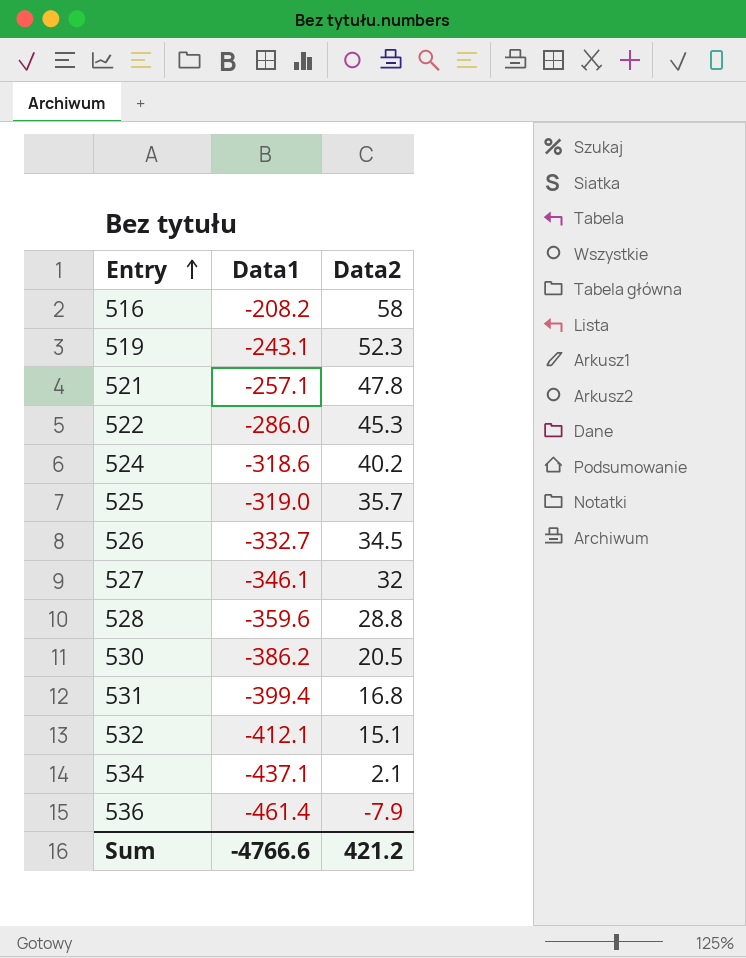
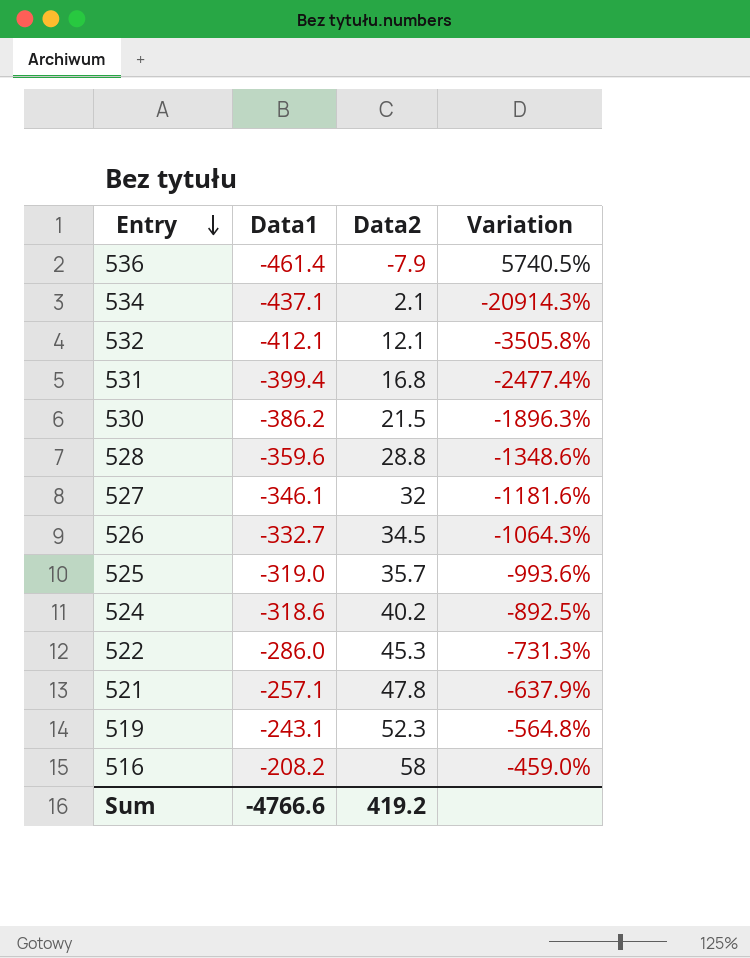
row order: Entry ascending -> Entry descending
column Variation | formula: none -> ([Data1] - [Data2]) / [Data2]
532 | Data2: 15.1 -> 12.1
530 | Data2: 20.5 -> 21.5
Sum | Data2: 421.2 -> 419.2

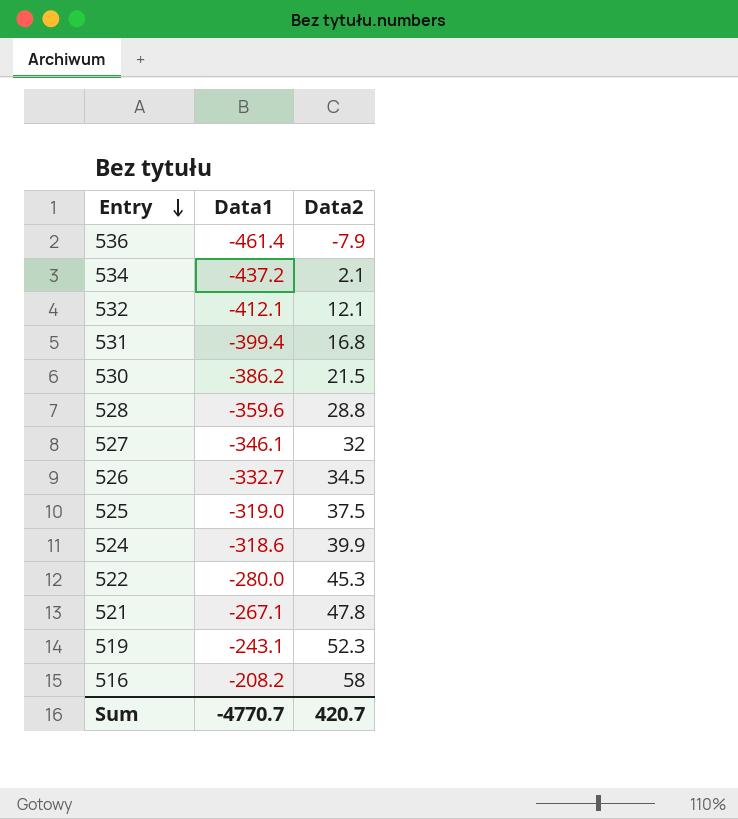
column Variation | formula: ([Data1] - [Data2]) / [Data2] -> none
534 | Data1: -437.1 -> -437.2
525 | Data2: 35.7 -> 37.5
524 | Data2: 40.2 -> 39.9
522 | Data1: -286.0 -> -280.0
521 | Data1: -257.1 -> -267.1
Sum | Data1: -4766.6 -> -4770.7
Sum | Data2: 419.2 -> 420.7

